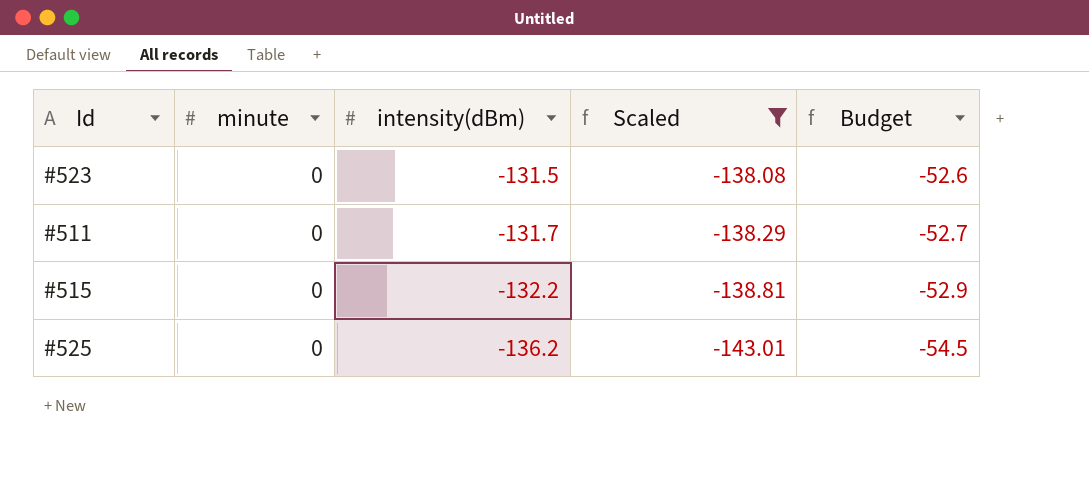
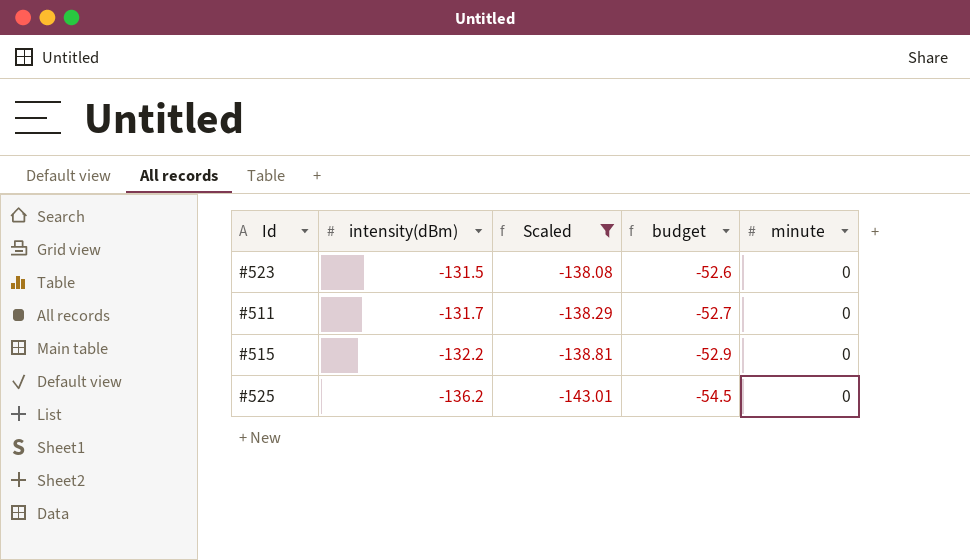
column name: Budget -> budget
column minute | position: 2 -> 5

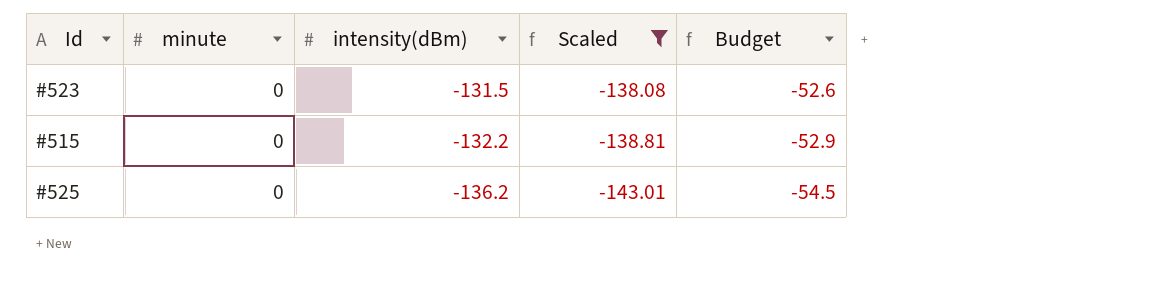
column minute | position: 5 -> 2
column name: budget -> Budget
row #511: -131.7 | -138.29 | -52.7 | 0 -> none

